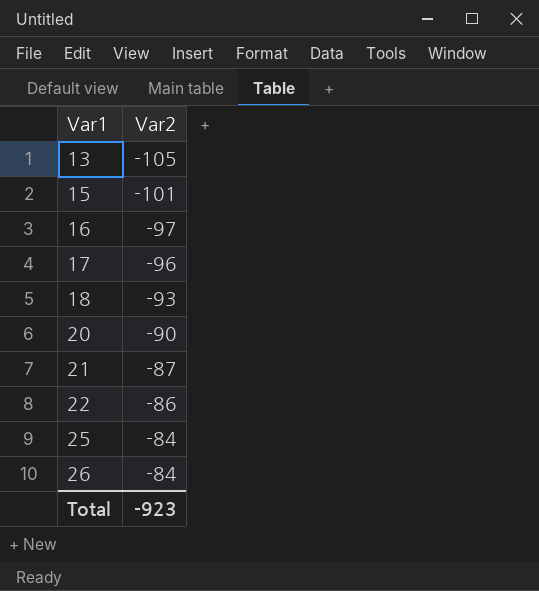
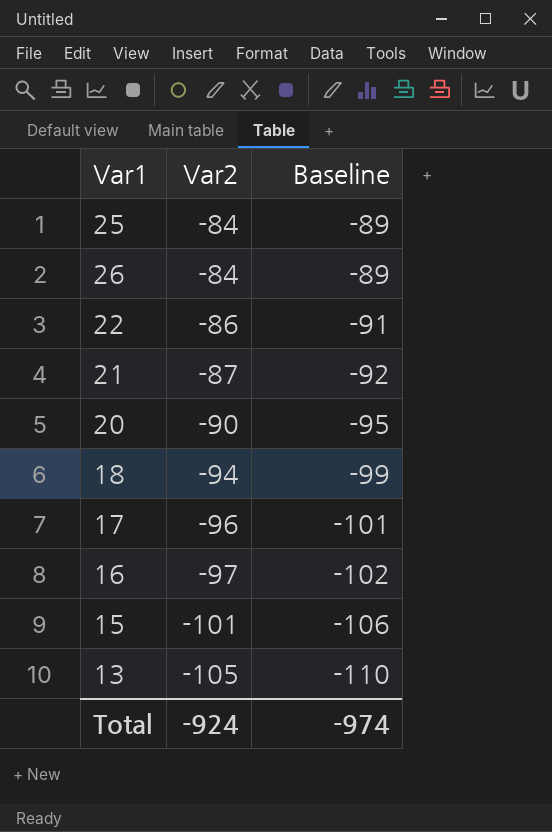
row order: Var1 ascending -> Var2 descending
column Baseline | formula: none -> [Var2] - 5
18 | Var2: -93 -> -94
Total | Var2: -923 -> -924

